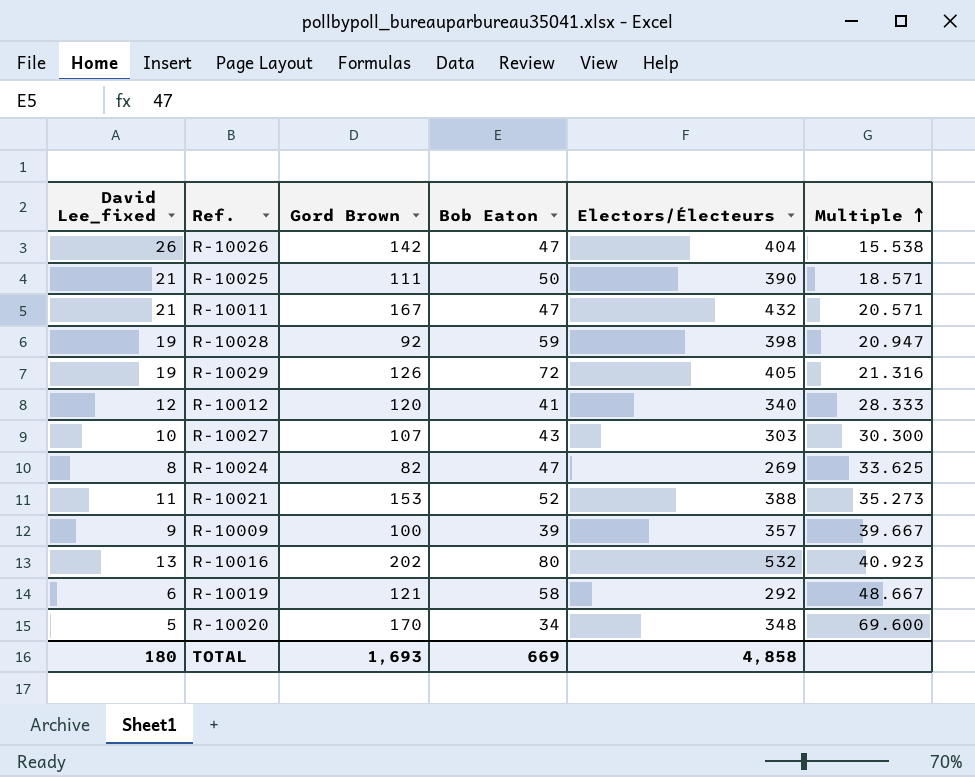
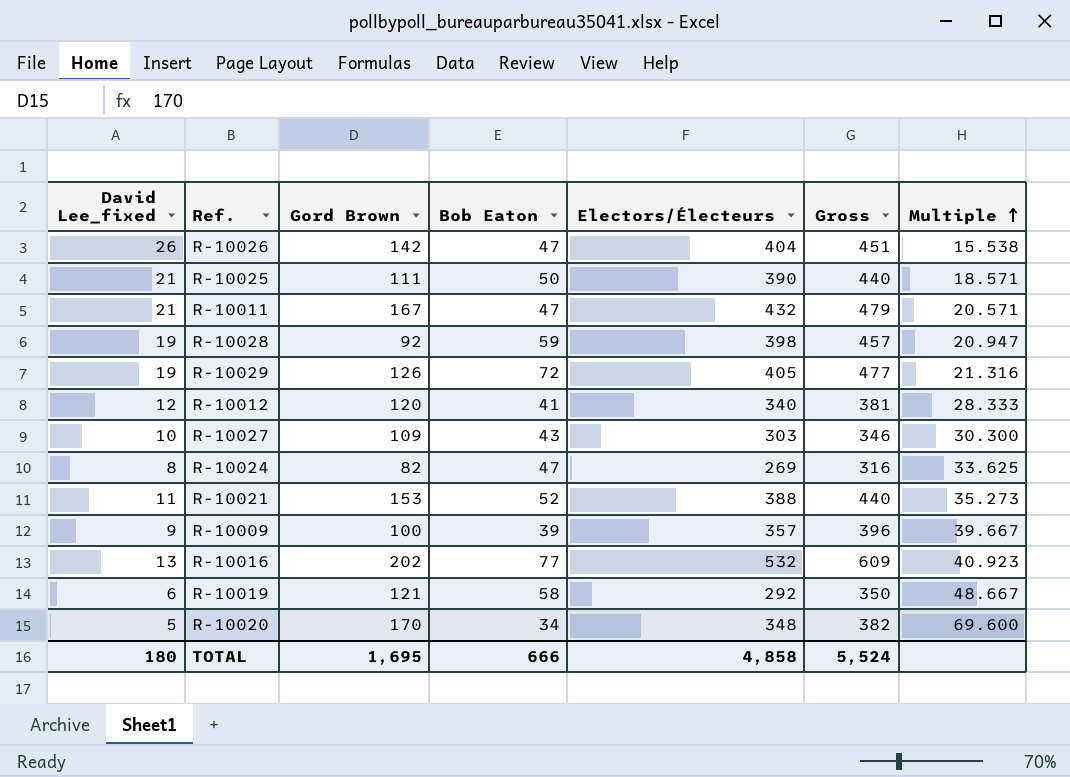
column Gross | formula: none -> [Bob Eaton] + [Electors/Électeurs]
R-10027 | Gord Brown: 107 -> 109
R-10016 | Bob Eaton: 80 -> 77
TOTAL | Gord Brown: 1,693 -> 1,695
TOTAL | Bob Eaton: 669 -> 666

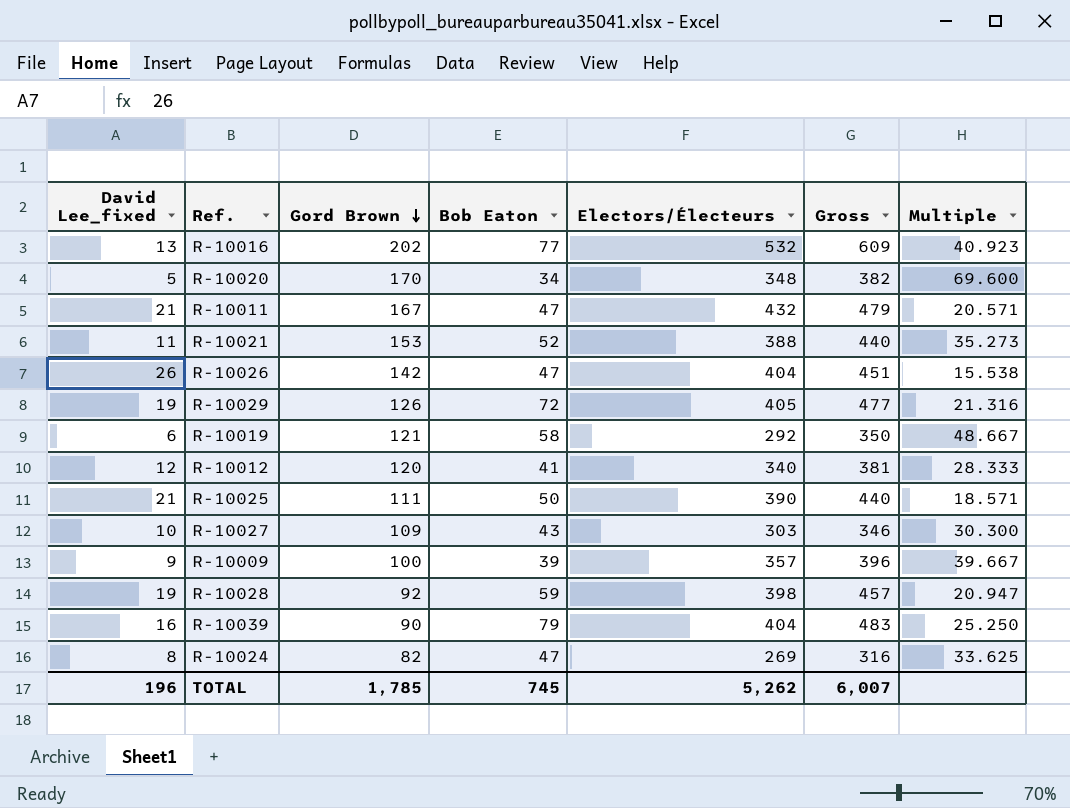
row order: Multiple ascending -> Gord Brown descending
row R-10039: none -> 16 | 90 | 79 | 404 | 483 | 25.250
TOTAL | David Lee_fixed: 180 -> 196
TOTAL | Gord Brown: 1,695 -> 1,785
TOTAL | Bob Eaton: 666 -> 745
TOTAL | Electors/Électeurs: 4,858 -> 5,262
TOTAL | Gross: 5,524 -> 6,007

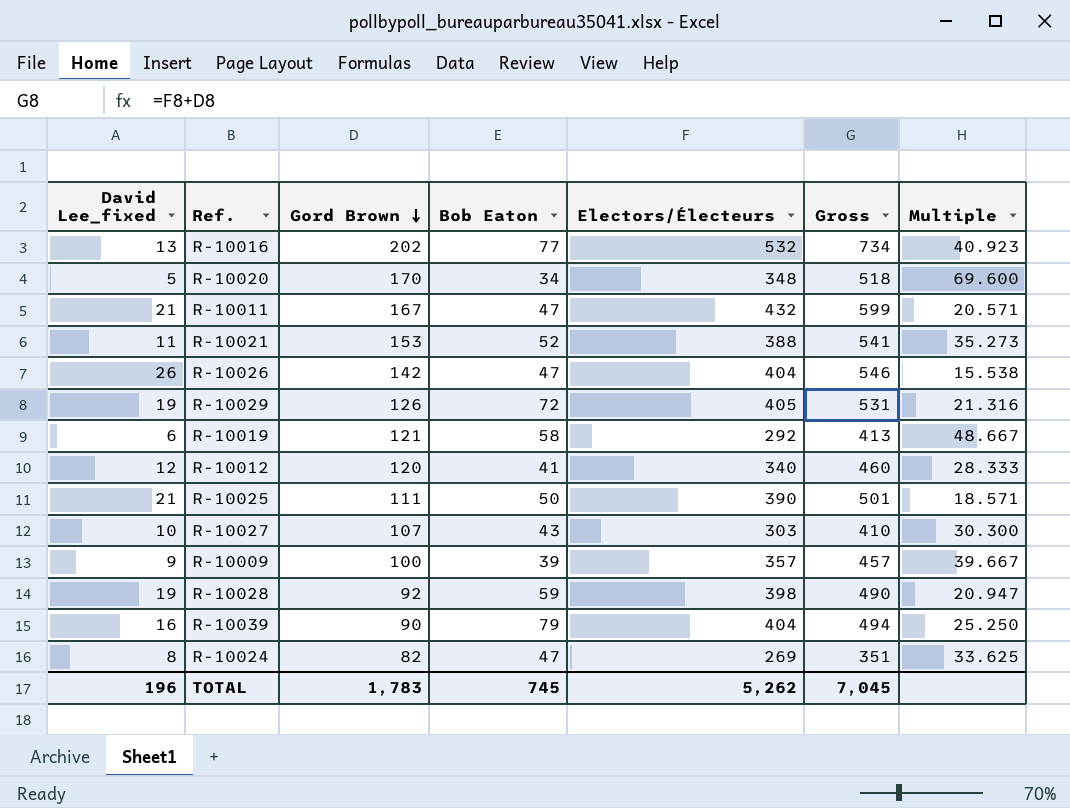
column Gross | formula: [Bob Eaton] + [Electors/Électeurs] -> [Gord Brown] + [Electors/Électeurs]
R-10027 | Gord Brown: 109 -> 107
TOTAL | Gord Brown: 1,785 -> 1,783
TOTAL | Gross: 6,007 -> 7,045

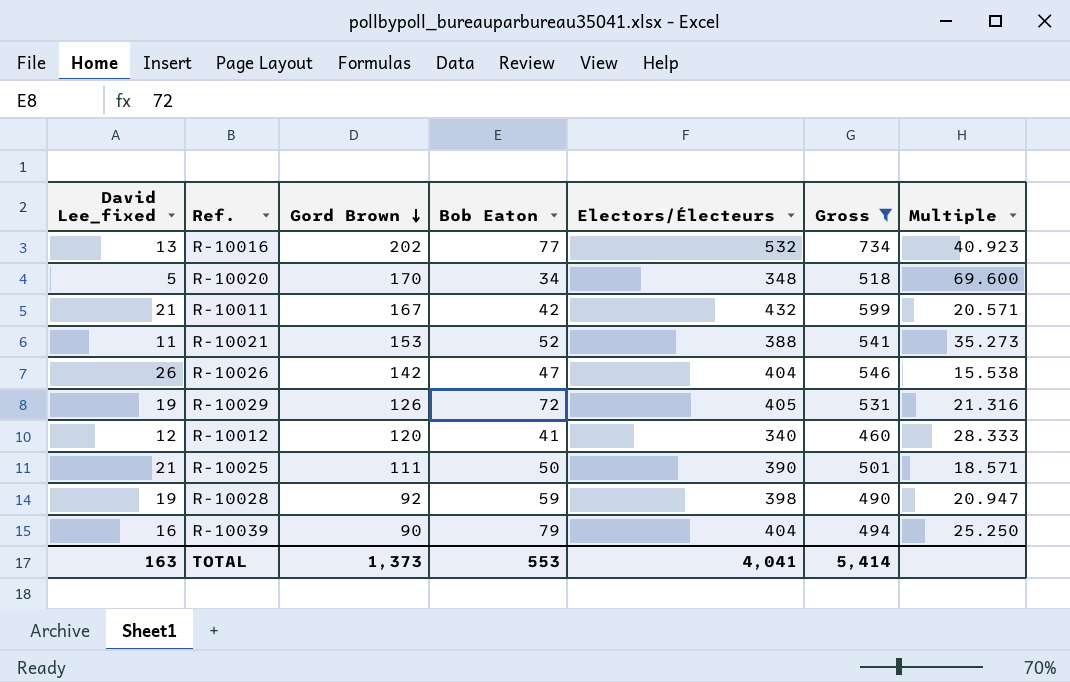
filter: none -> Gross >= 460
R-10011 | Bob Eaton: 47 -> 42
TOTAL | David Lee_fixed: 196 -> 163
TOTAL | Gord Brown: 1,783 -> 1,373
TOTAL | Bob Eaton: 745 -> 553
TOTAL | Electors/Électeurs: 5,262 -> 4,041
TOTAL | Gross: 7,045 -> 5,414

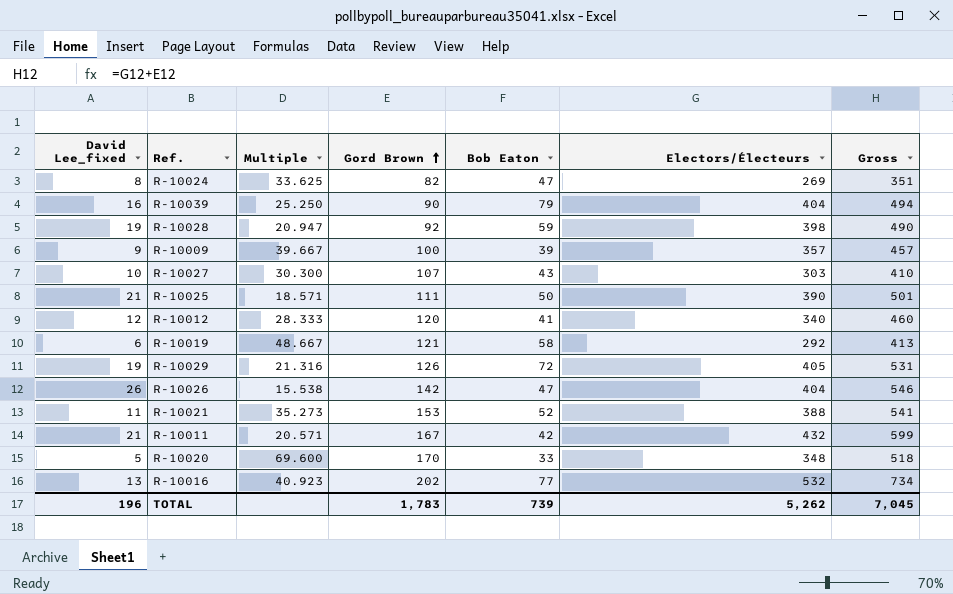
filter: Gross >= 460 -> none
row order: Gord Brown descending -> Gord Brown ascending
column Multiple | position: 7 -> 3
R-10020 | Bob Eaton: 34 -> 33
TOTAL | David Lee_fixed: 163 -> 196
TOTAL | Gord Brown: 1,373 -> 1,783
TOTAL | Bob Eaton: 553 -> 739
TOTAL | Electors/Électeurs: 4,041 -> 5,262
TOTAL | Gross: 5,414 -> 7,045

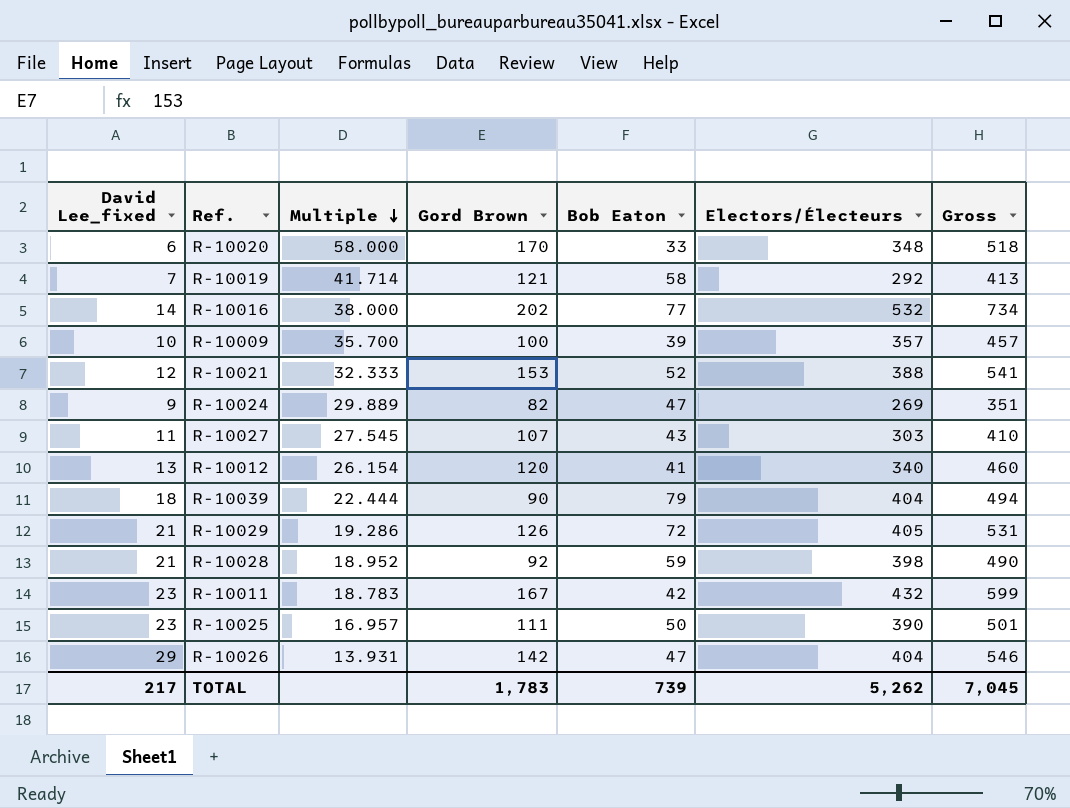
row order: Gord Brown ascending -> Multiple descending
R-10020 | David Lee_fixed: 5 -> 6
R-10020 | Multiple: 69.600 -> 58.000
R-10019 | David Lee_fixed: 6 -> 7
R-10019 | Multiple: 48.667 -> 41.714
R-10016 | David Lee_fixed: 13 -> 14
R-10016 | Multiple: 40.923 -> 38.000
R-10009 | David Lee_fixed: 9 -> 10
R-10009 | Multiple: 39.667 -> 35.700
R-10021 | David Lee_fixed: 11 -> 12
R-10021 | Multiple: 35.273 -> 32.333
R-10024 | David Lee_fixed: 8 -> 9
R-10024 | Multiple: 33.625 -> 29.889
R-10027 | David Lee_fixed: 10 -> 11
R-10027 | Multiple: 30.300 -> 27.545
R-10012 | David Lee_fixed: 12 -> 13
R-10012 | Multiple: 28.333 -> 26.154
R-10039 | David Lee_fixed: 16 -> 18
R-10039 | Multiple: 25.250 -> 22.444
R-10029 | David Lee_fixed: 19 -> 21
R-10029 | Multiple: 21.316 -> 19.286
R-10028 | David Lee_fixed: 19 -> 21
R-10028 | Multiple: 20.947 -> 18.952
R-10011 | David Lee_fixed: 21 -> 23
R-10011 | Multiple: 20.571 -> 18.783
R-10025 | David Lee_fixed: 21 -> 23
R-10025 | Multiple: 18.571 -> 16.957
R-10026 | David Lee_fixed: 26 -> 29
R-10026 | Multiple: 15.538 -> 13.931
TOTAL | David Lee_fixed: 196 -> 217

